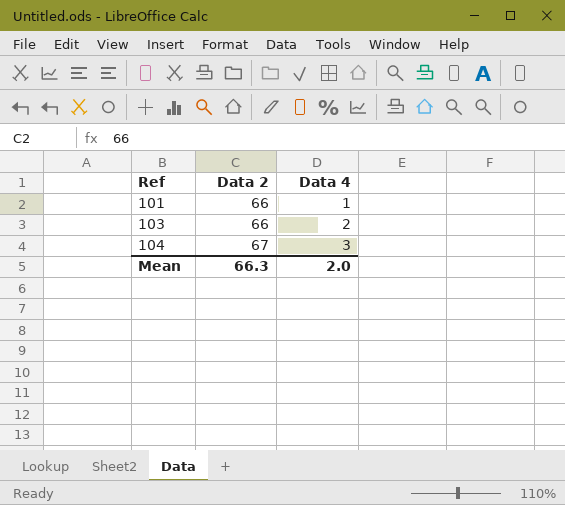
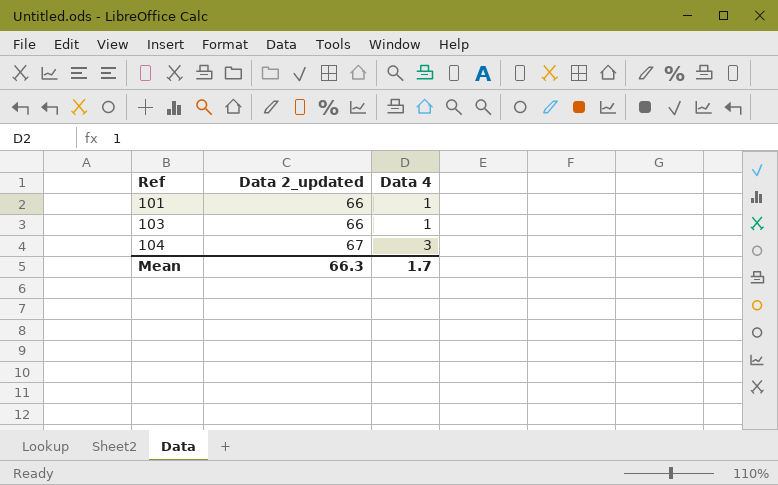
column name: Data 2 -> Data 2_updated
103 | Data 4: 2 -> 1
Mean | Data 4: 2.0 -> 1.7

